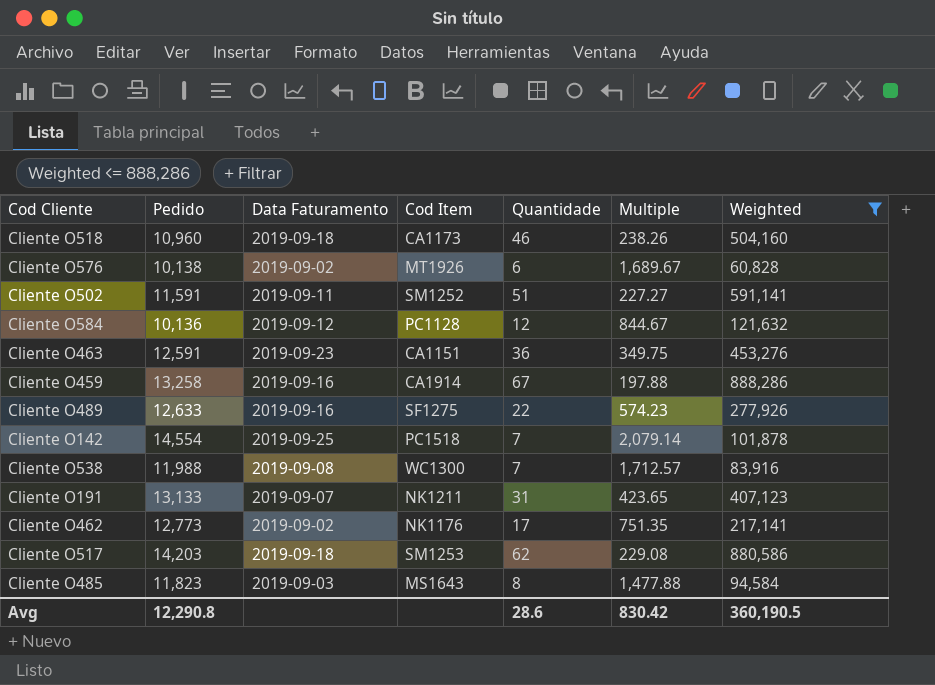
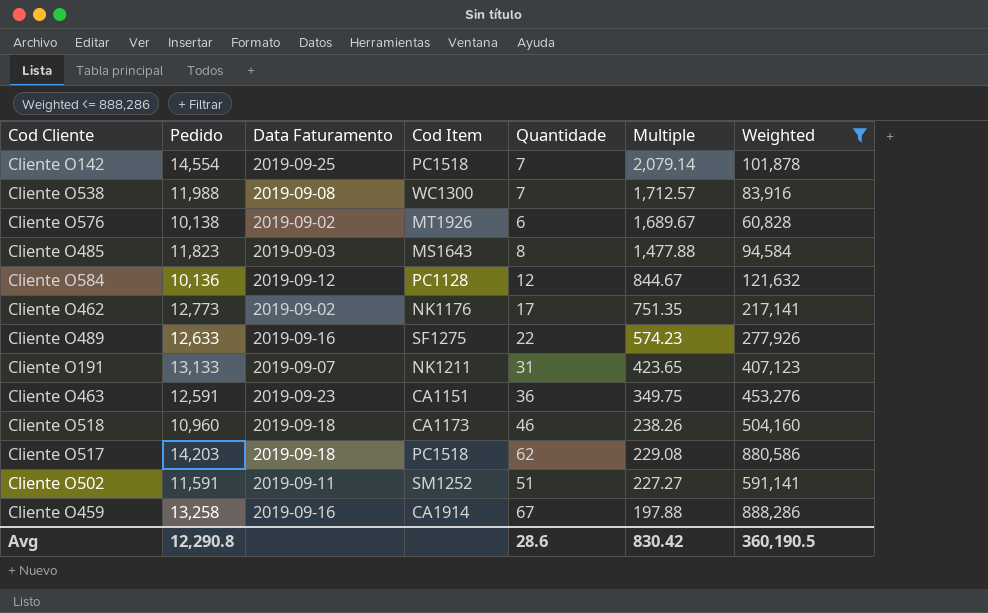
row order: none -> Multiple descending
Cliente O517 | Cod Item: SM1253 -> PC1518

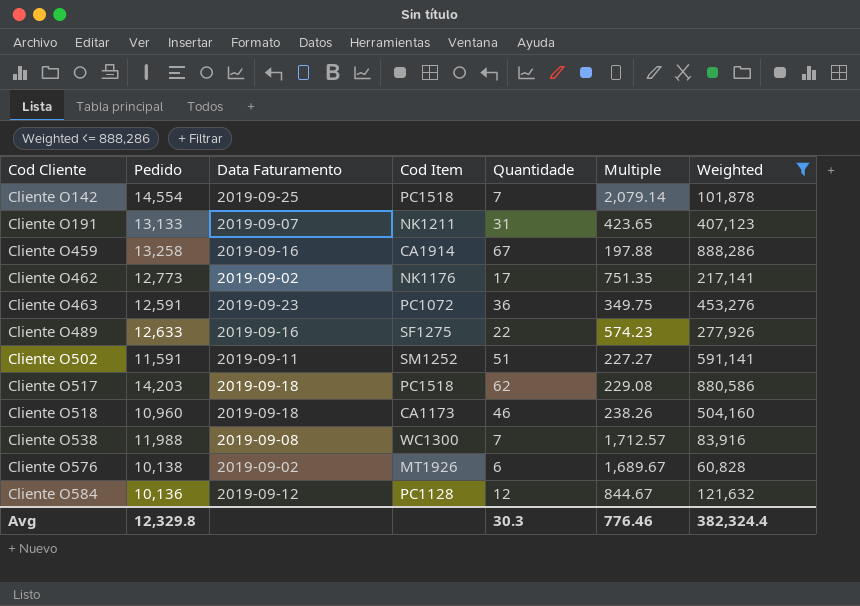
row order: Multiple descending -> Cod Cliente ascending
row Cliente O485: 11,823 | 2019-09-03 | MS1643 | 8 | 1,477.88 | 94,584 -> none
Cliente O463 | Cod Item: CA1151 -> PC1072
Avg | Pedido: 12,290.8 -> 12,329.8
Avg | Quantidade: 28.6 -> 30.3
Avg | Multiple: 830.42 -> 776.46
Avg | Weighted: 360,190.5 -> 382,324.4

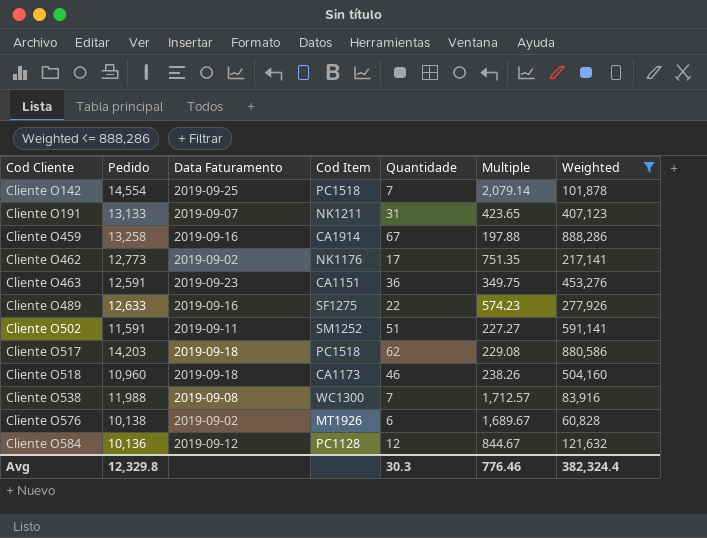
Cliente O463 | Cod Item: PC1072 -> CA1151

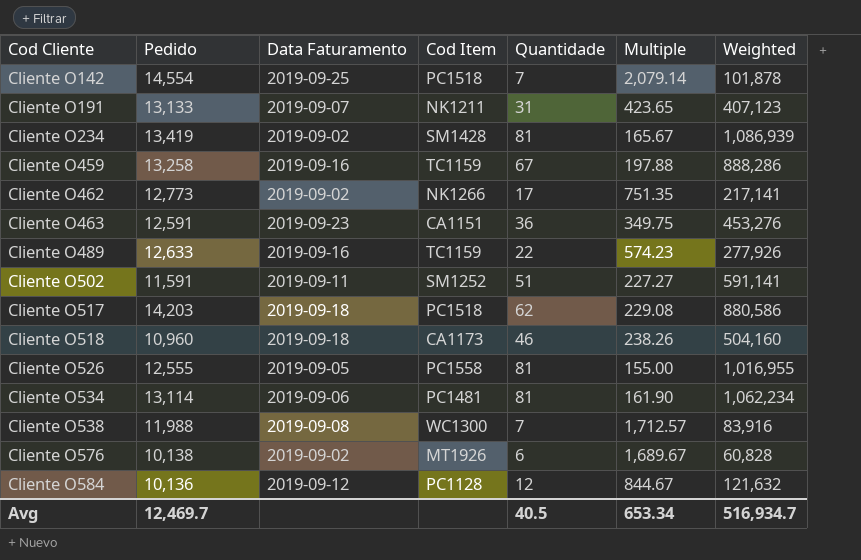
filter: Weighted <= 888,286 -> none
Cliente O459 | Cod Item: CA1914 -> TC1159
Cliente O462 | Cod Item: NK1176 -> NK1266
Cliente O489 | Cod Item: SF1275 -> TC1159
Avg | Pedido: 12,329.8 -> 12,469.7
Avg | Quantidade: 30.3 -> 40.5
Avg | Multiple: 776.46 -> 653.34
Avg | Weighted: 382,324.4 -> 516,934.7

